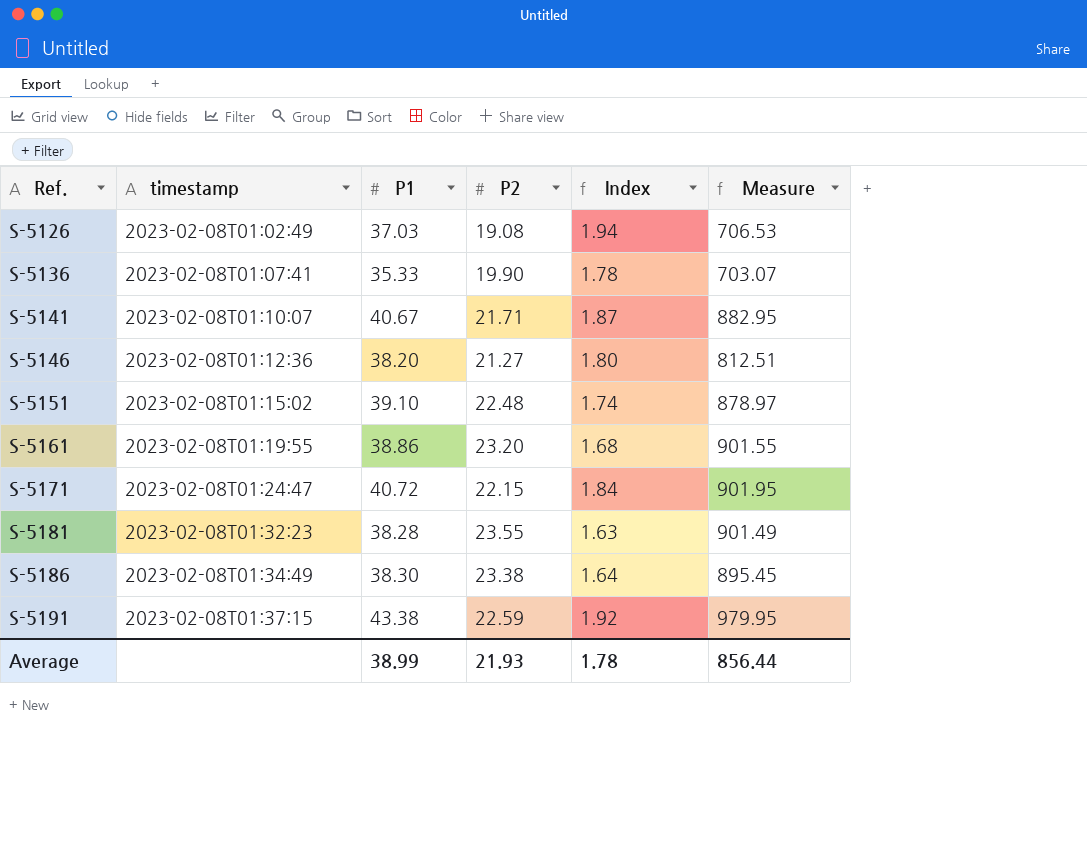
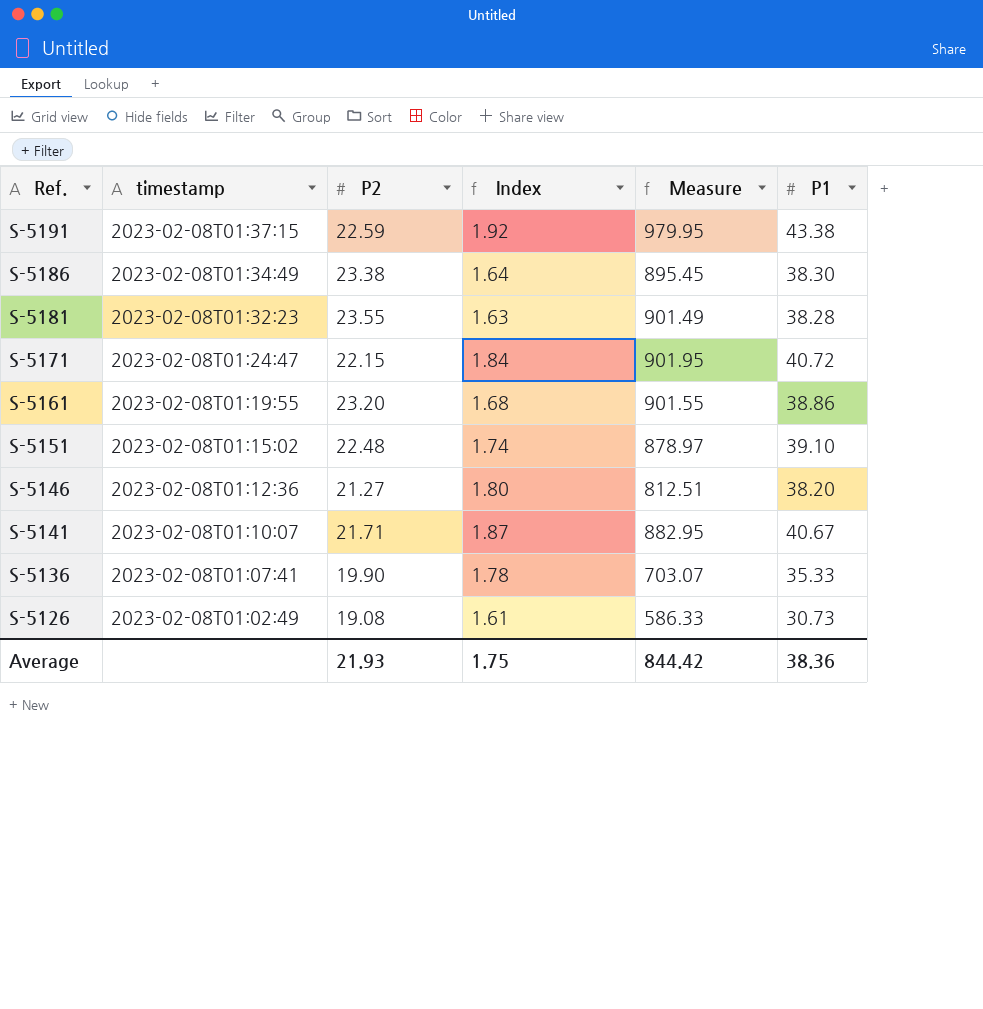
row order: Ref. ascending -> Ref. descending
column P1 | position: 3 -> 6
S-5126 | Index: 1.94 -> 1.61
S-5126 | Measure: 706.53 -> 586.33
S-5126 | P1: 37.03 -> 30.73
Average | Index: 1.78 -> 1.75
Average | Measure: 856.44 -> 844.42
Average | P1: 38.99 -> 38.36

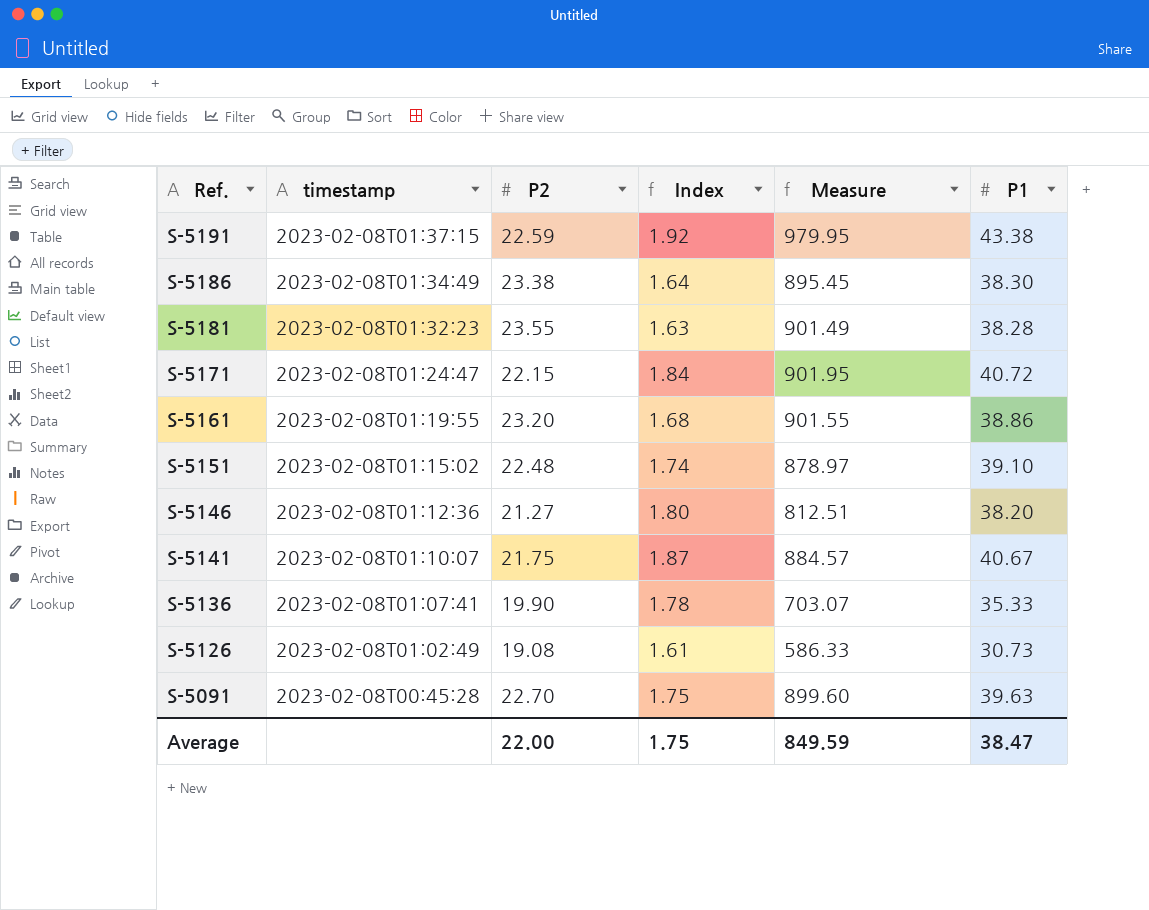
S-5141 | P2: 21.71 -> 21.75
S-5141 | Measure: 882.95 -> 884.57
row S-5091: none -> 2023-02-08T00:45:28 | 22.70 | 1.75 | 899.60 | 39.63
Average | P2: 21.93 -> 22.00
Average | Measure: 844.42 -> 849.59
Average | P1: 38.36 -> 38.47

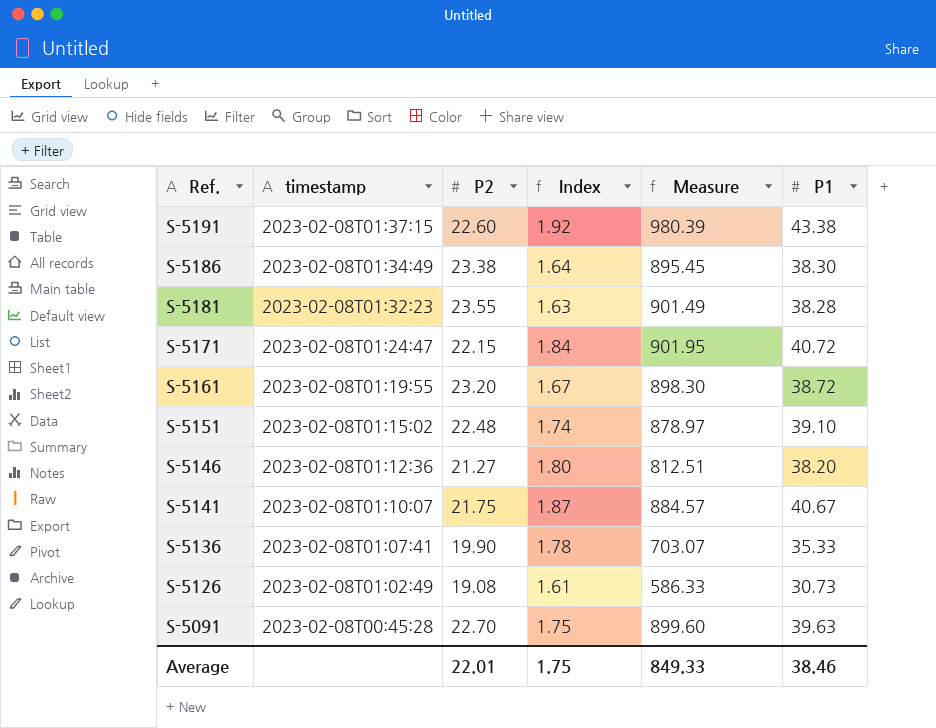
S-5191 | P2: 22.59 -> 22.60
S-5191 | Measure: 979.95 -> 980.39
S-5161 | Index: 1.68 -> 1.67
S-5161 | Measure: 901.55 -> 898.30
S-5161 | P1: 38.86 -> 38.72
Average | P2: 22.00 -> 22.01
Average | Measure: 849.59 -> 849.33
Average | P1: 38.47 -> 38.46

